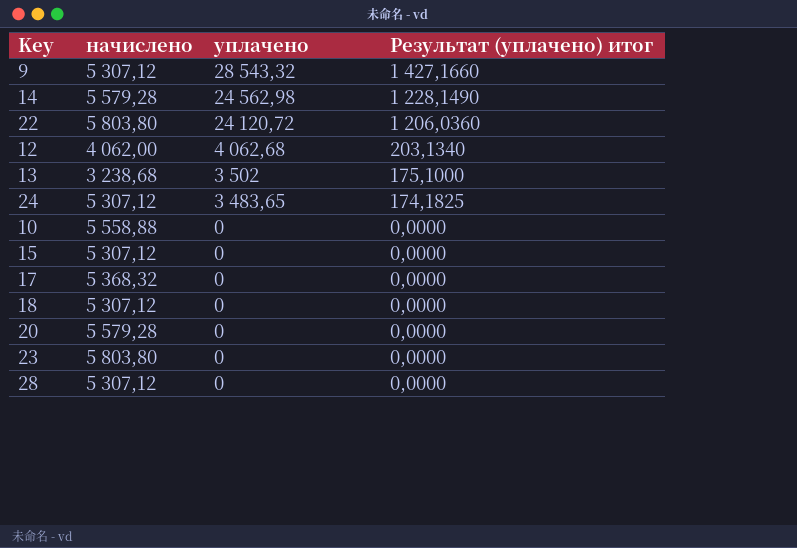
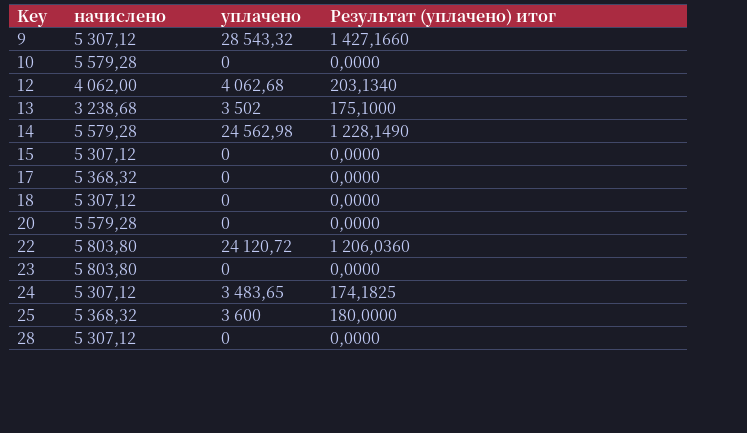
row order: уплачено descending -> Key ascending
10 | начислено: 5 558,88 -> 5 579,28
row 25: none -> 5 368,32 | 3 600 | 180,0000

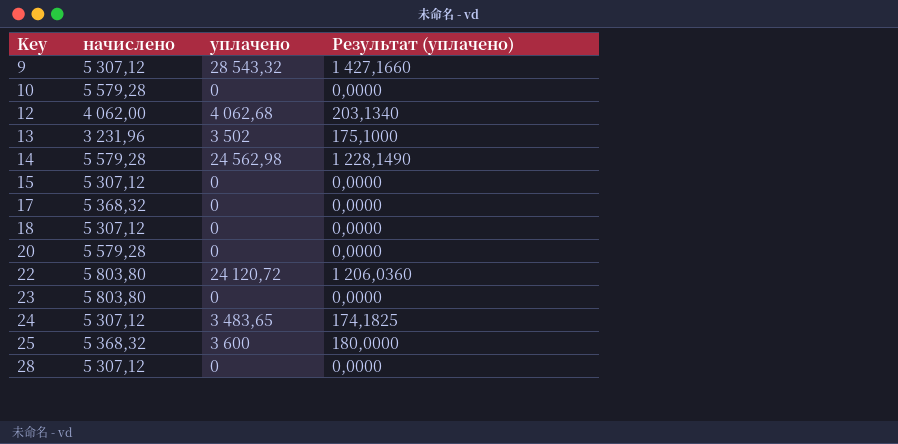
column name: Результат (уплачено) итог -> Результат (уплачено)
13 | начислено: 3 238,68 -> 3 231,96

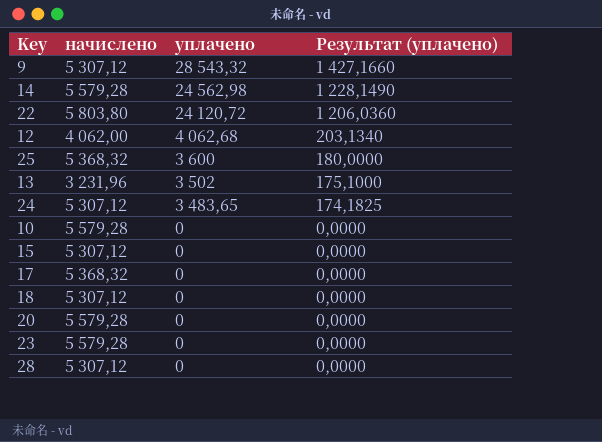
row order: Key ascending -> уплачено descending
23 | начислено: 5 803,80 -> 5 579,28

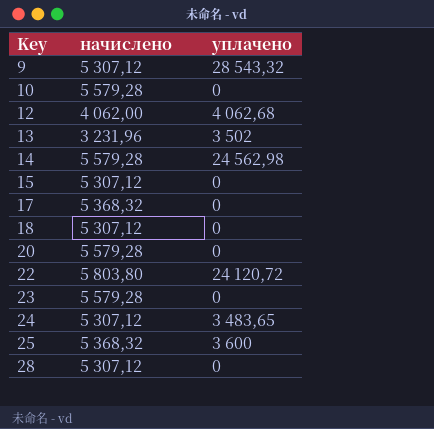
row order: уплачено descending -> Key ascending
column Результат (уплачено) | formula: [уплачено] * 0,05 -> none

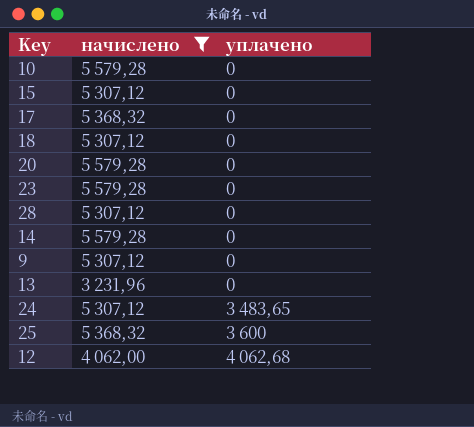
filter: none -> начислено != 5 803,80
row order: Key ascending -> уплачено ascending
14 | уплачено: 24 562,98 -> 0
9 | уплачено: 28 543,32 -> 0
13 | уплачено: 3 502 -> 0

